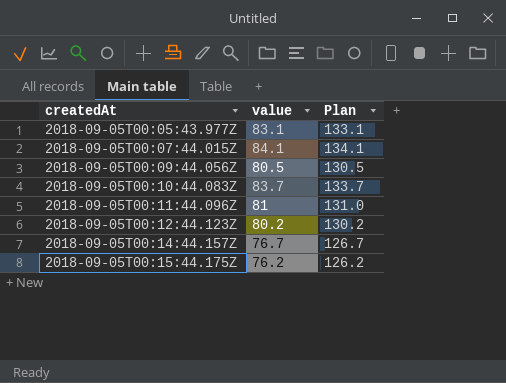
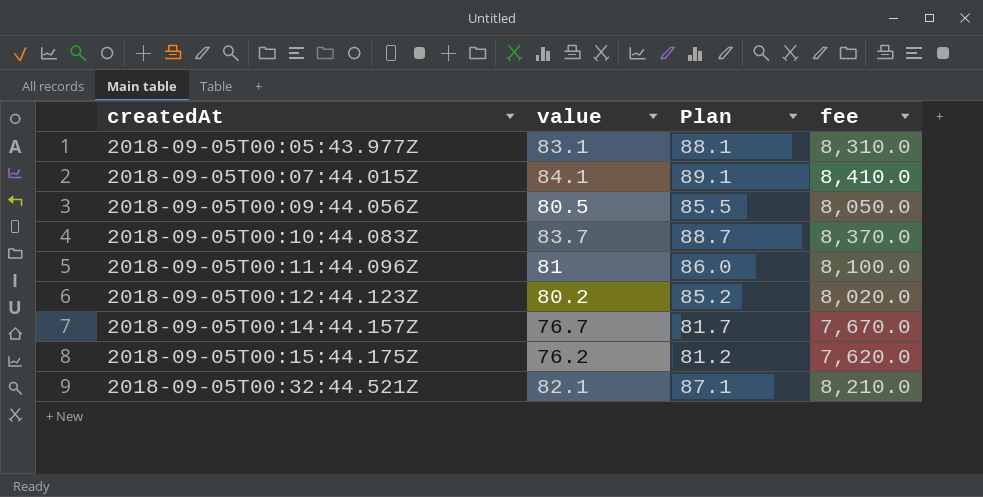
column Plan | formula: [value] + 50 -> [value] + 5
column fee | formula: none -> [value] * 100
row 2018-09-05T00:32:44.521Z: none -> 82.1 | 87.1 | 8,210.0

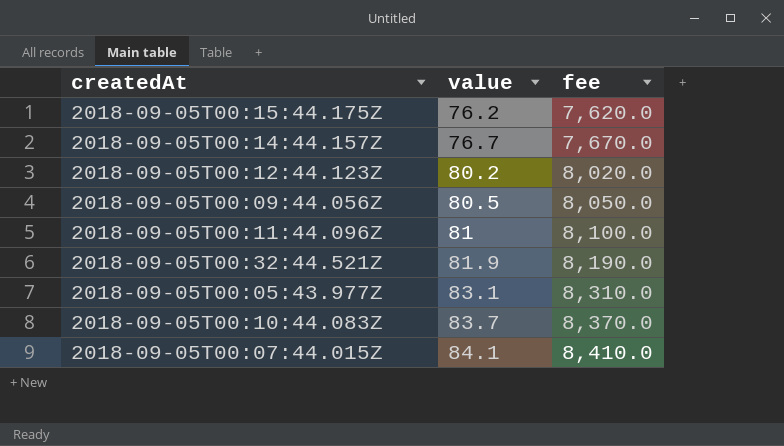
row order: createdAt ascending -> value ascending
column Plan | formula: [value] + 5 -> none
2018-09-05T00:32:44.521Z | value: 82.1 -> 81.9
2018-09-05T00:32:44.521Z | fee: 8,210.0 -> 8,190.0

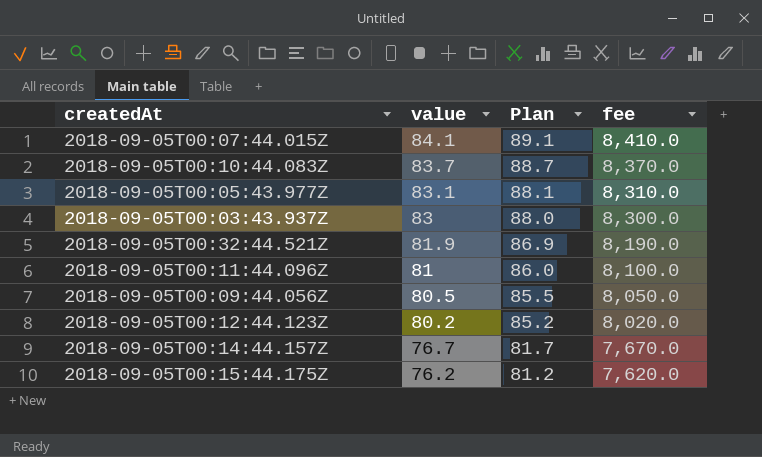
row order: value ascending -> value descending
column Plan | formula: none -> [value] + 5
row 2018-09-05T00:03:43.937Z: none -> 83 | 88.0 | 8,300.0

